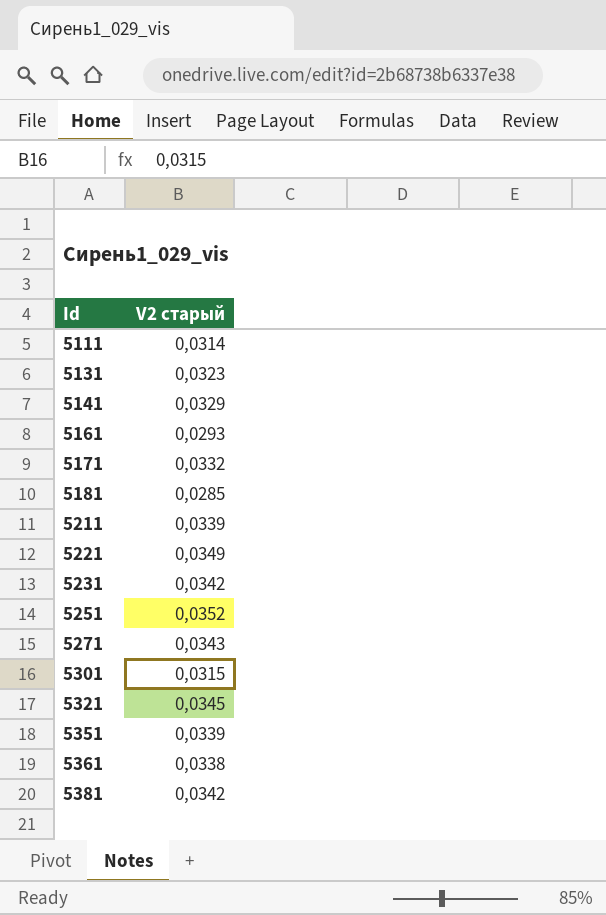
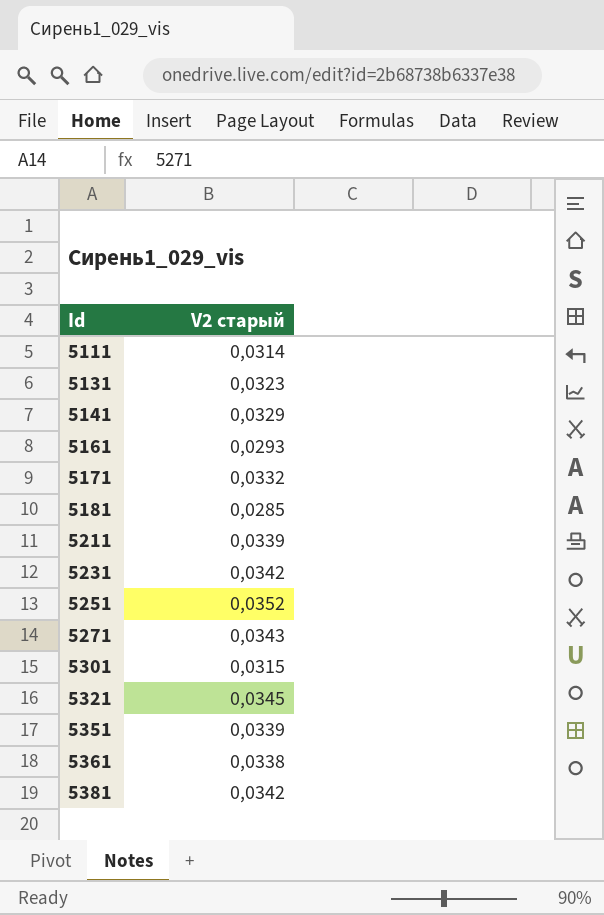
row 5221: 0,0349 -> none

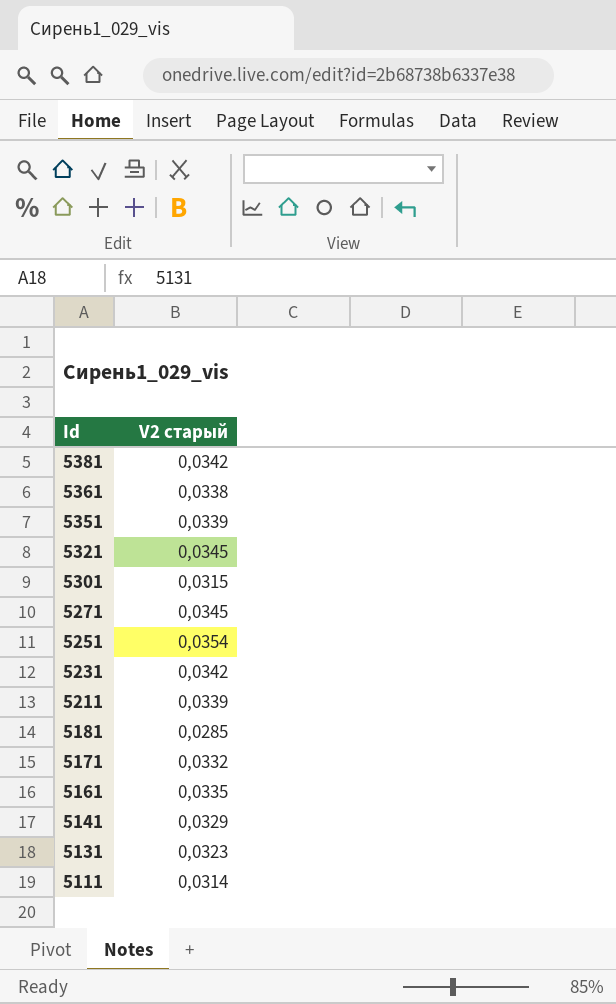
row order: Id ascending -> Id descending
5271 | V2 старый: 0,0343 -> 0,0345
5251 | V2 старый: 0,0352 -> 0,0354
5161 | V2 старый: 0,0293 -> 0,0335

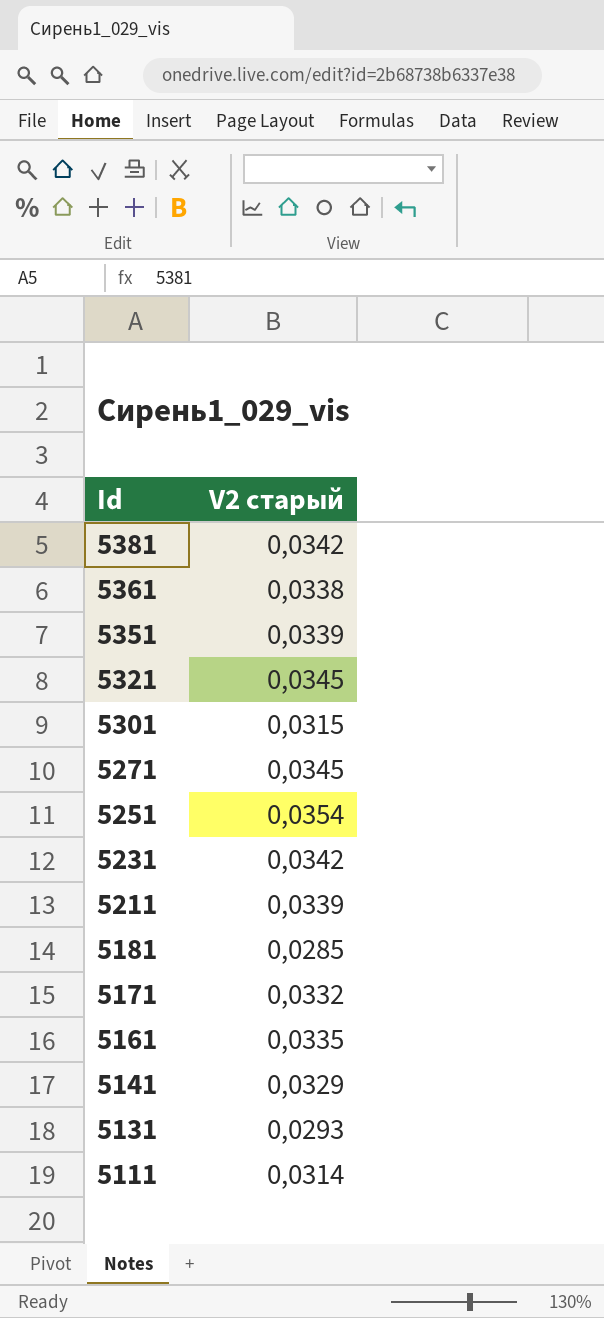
5131 | V2 старый: 0,0323 -> 0,0293

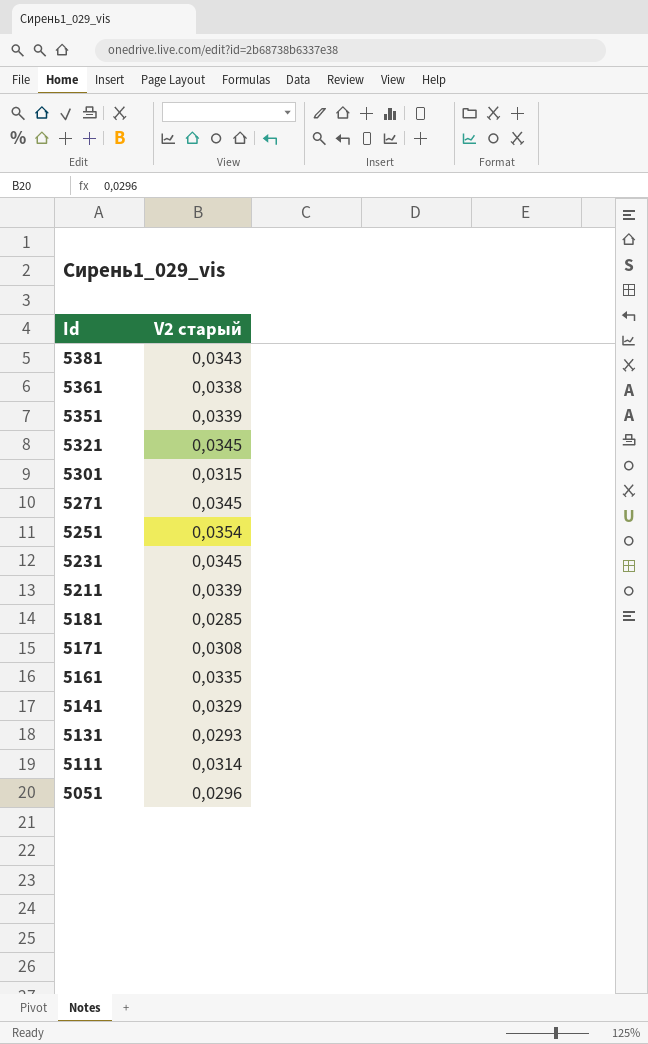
5381 | V2 старый: 0,0342 -> 0,0343
5231 | V2 старый: 0,0342 -> 0,0345
5171 | V2 старый: 0,0332 -> 0,0308
row 5051: none -> 0,0296

